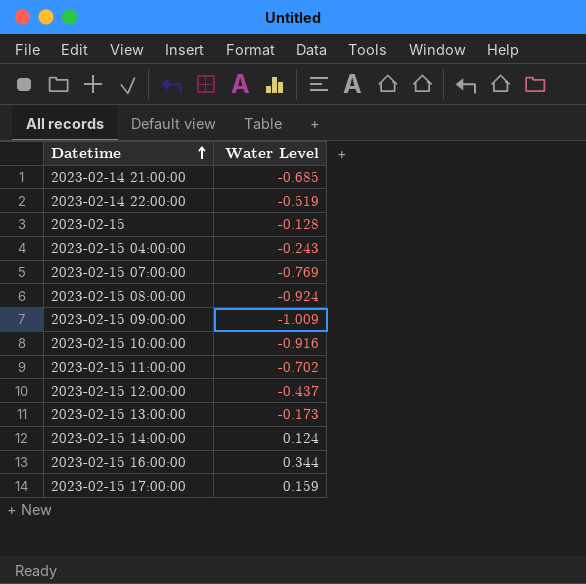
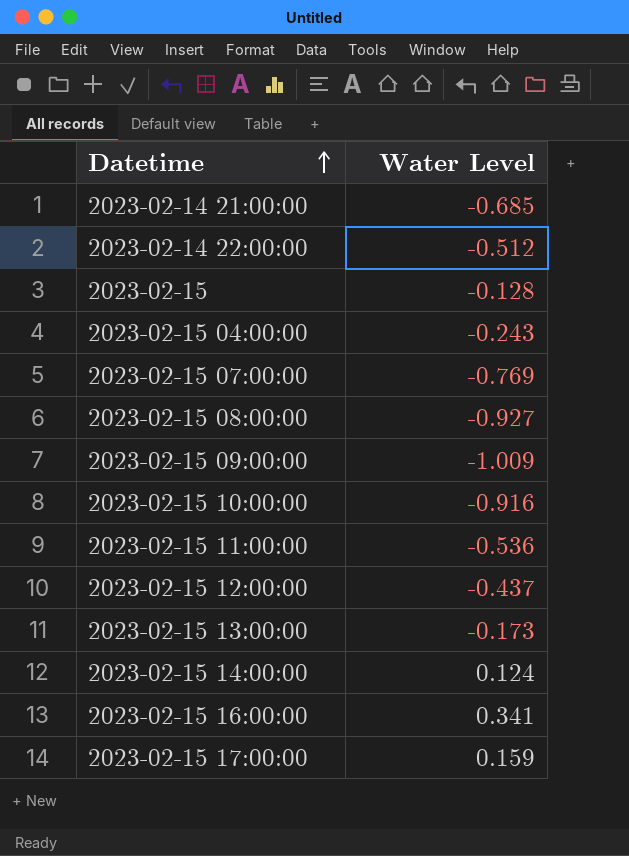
2023-02-14 22:00:00 | Water Level: -0.519 -> -0.512
2023-02-15 08:00:00 | Water Level: -0.924 -> -0.927
2023-02-15 11:00:00 | Water Level: -0.702 -> -0.536
2023-02-15 16:00:00 | Water Level: 0.344 -> 0.341

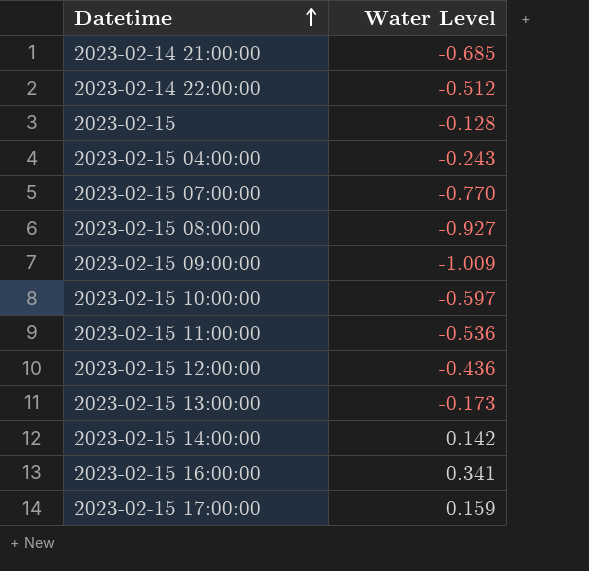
2023-02-15 07:00:00 | Water Level: -0.769 -> -0.770
2023-02-15 10:00:00 | Water Level: -0.916 -> -0.597
2023-02-15 12:00:00 | Water Level: -0.437 -> -0.436
2023-02-15 14:00:00 | Water Level: 0.124 -> 0.142

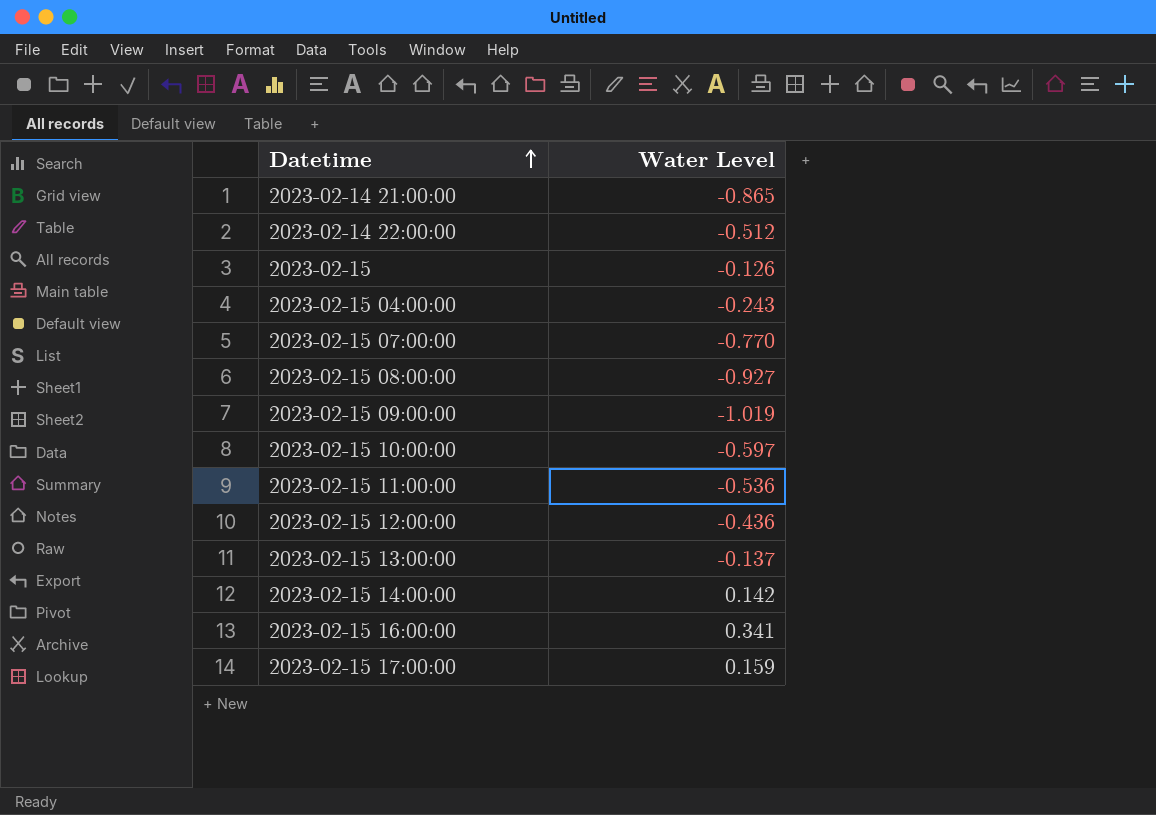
2023-02-14 21:00:00 | Water Level: -0.685 -> -0.865
2023-02-15 | Water Level: -0.128 -> -0.126
2023-02-15 09:00:00 | Water Level: -1.009 -> -1.019
2023-02-15 13:00:00 | Water Level: -0.173 -> -0.137

